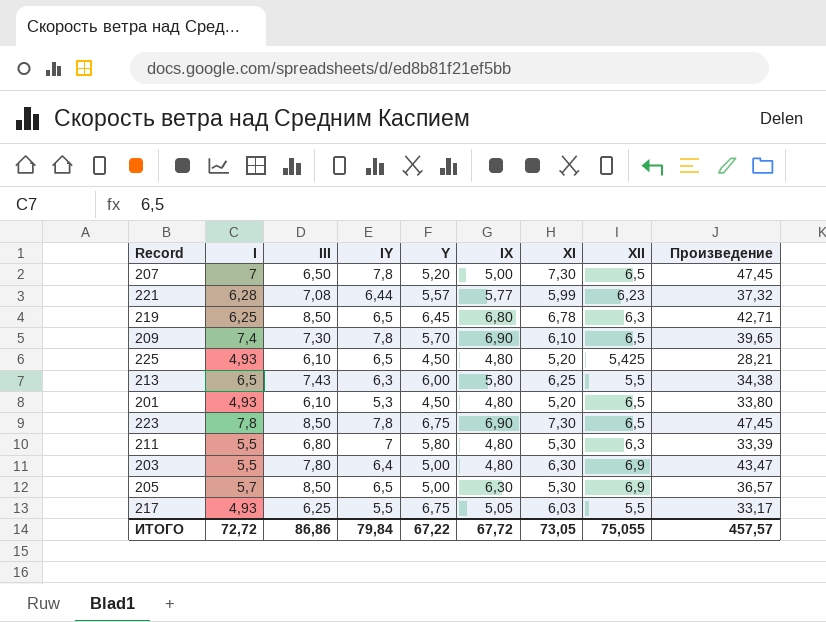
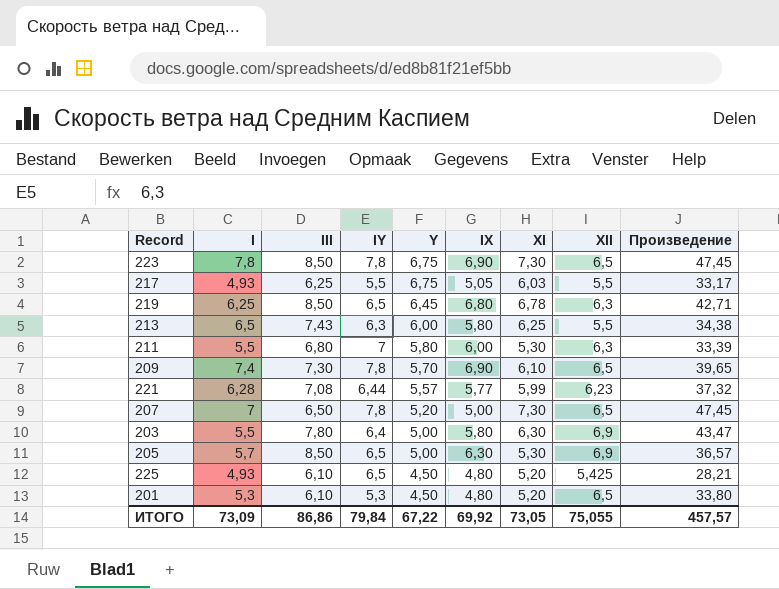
row order: none -> Y descending
211 | IX: 4,80 -> 6,00
203 | IX: 4,80 -> 5,80
201 | I: 4,93 -> 5,3
ИТОГО | I: 72,72 -> 73,09
ИТОГО | IX: 67,72 -> 69,92

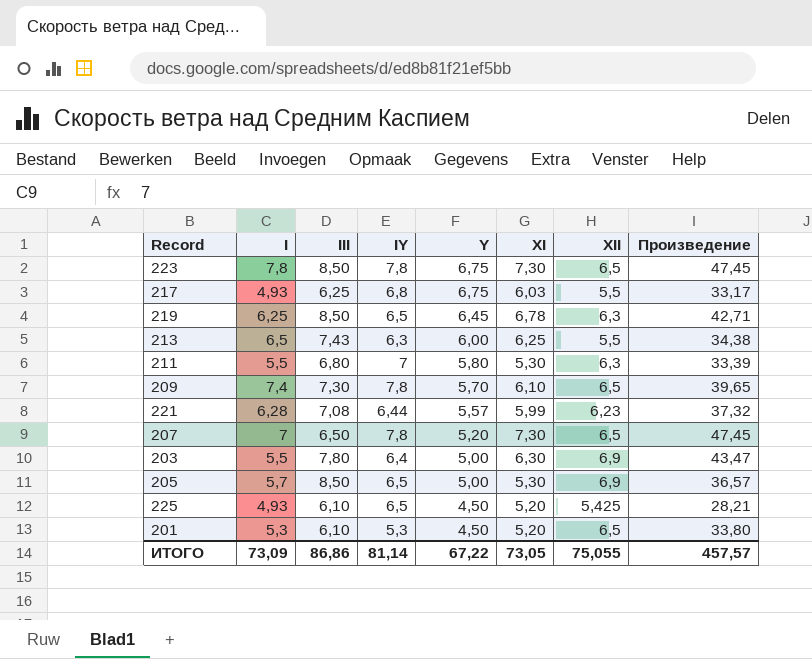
column IX | position: 6 -> none
217 | IY: 5,5 -> 6,8
ИТОГО | IY: 79,84 -> 81,14

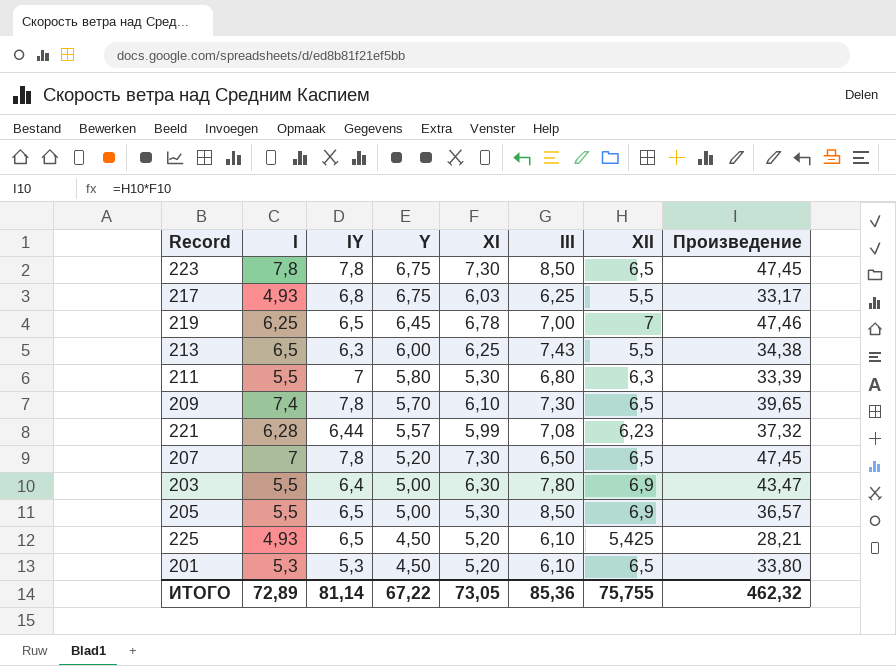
column III | position: 3 -> 6
219 | III: 8,50 -> 7,00
219 | XII: 6,3 -> 7
219 | Произведение: 42,71 -> 47,46
205 | I: 5,7 -> 5,5
ИТОГО | I: 73,09 -> 72,89
ИТОГО | III: 86,86 -> 85,36
ИТОГО | XII: 75,055 -> 75,755
ИТОГО | Произведение: 457,57 -> 462,32

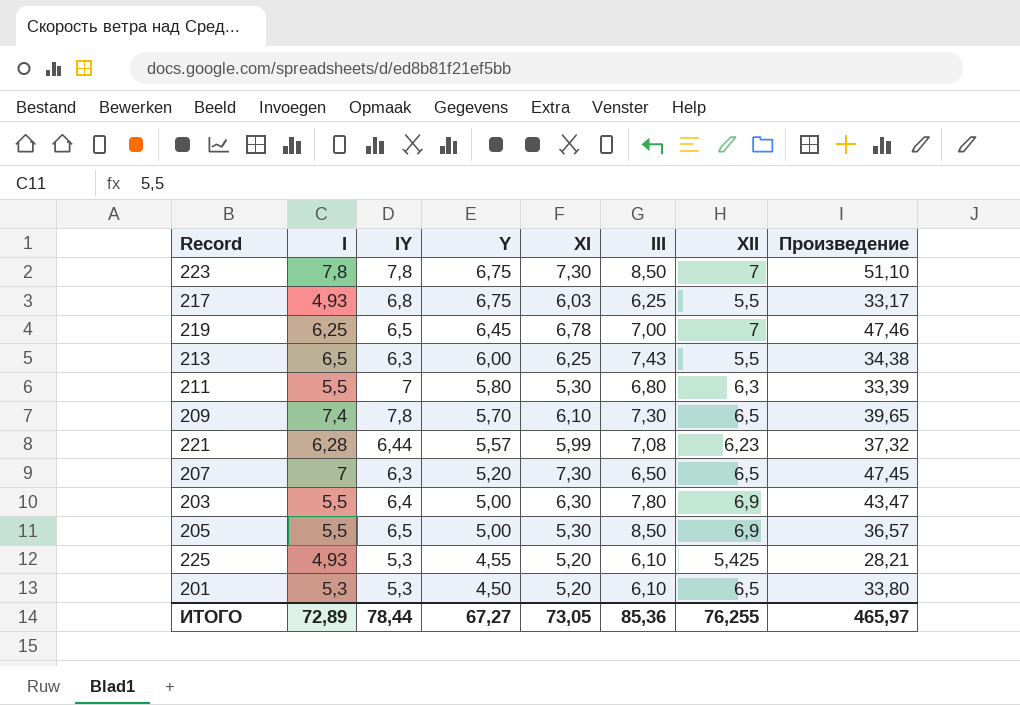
223 | XII: 6,5 -> 7
223 | Произведение: 47,45 -> 51,10
207 | IY: 7,8 -> 6,3
225 | IY: 6,5 -> 5,3
225 | Y: 4,50 -> 4,55
ИТОГО | IY: 81,14 -> 78,44
ИТОГО | Y: 67,22 -> 67,27
ИТОГО | XII: 75,755 -> 76,255
ИТОГО | Произведение: 462,32 -> 465,97

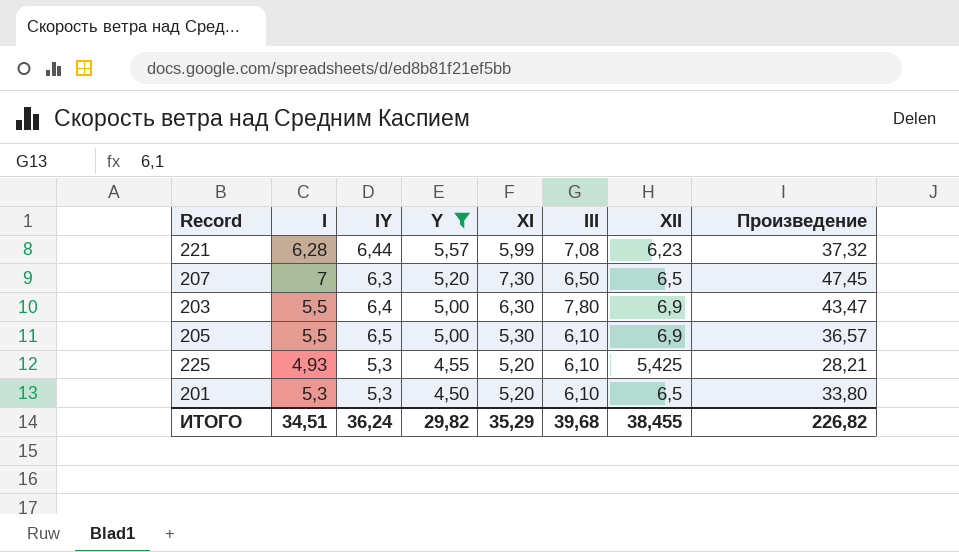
filter: none -> Y <= 5,57
205 | III: 8,50 -> 6,10
ИТОГО | I: 72,89 -> 34,51
ИТОГО | IY: 78,44 -> 36,24
ИТОГО | Y: 67,27 -> 29,82
ИТОГО | XI: 73,05 -> 35,29
ИТОГО | III: 85,36 -> 39,68
ИТОГО | XII: 76,255 -> 38,455
ИТОГО | Произведение: 465,97 -> 226,82

